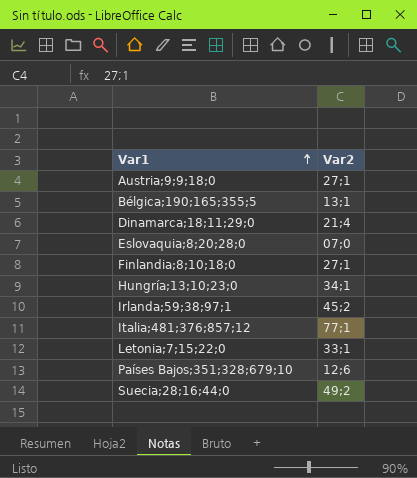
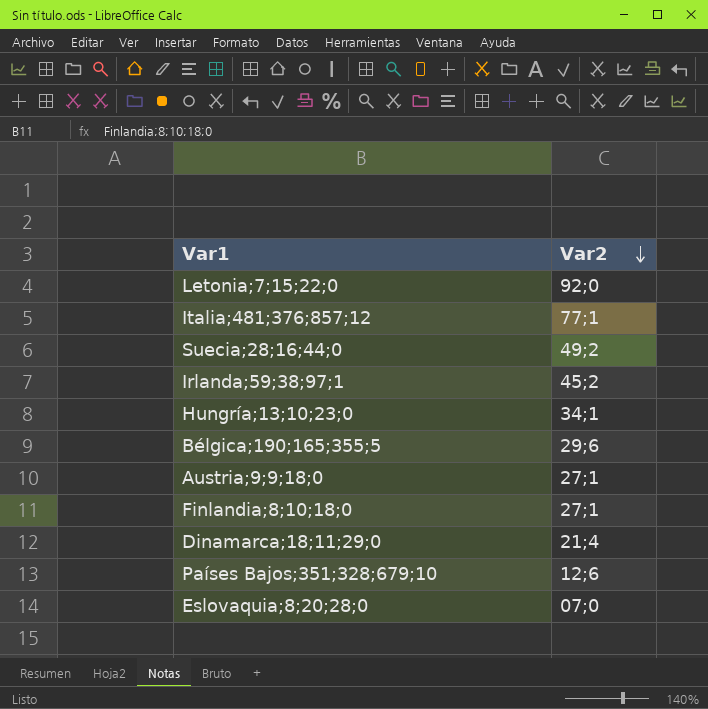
row order: Var1 ascending -> Var2 descending
Letonia;7;15;22;0 | Var2: 33;1 -> 92;0
Bélgica;190;165;355;5 | Var2: 13;1 -> 29;6

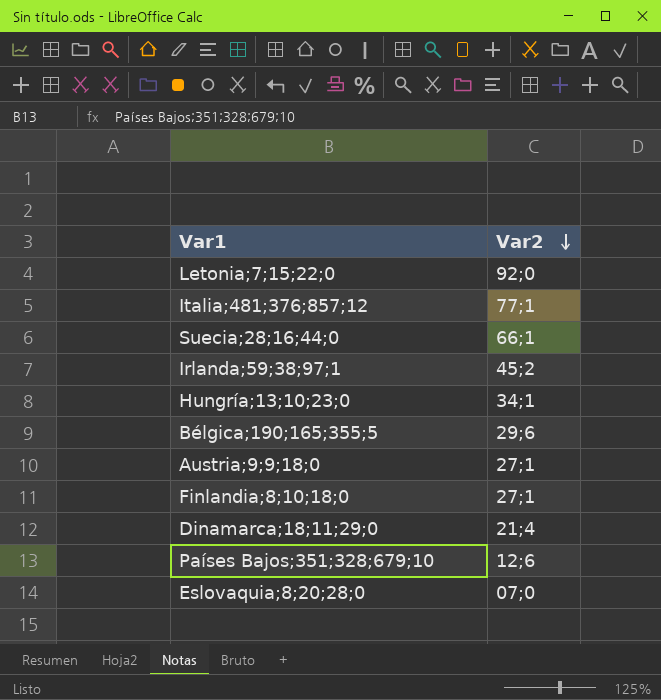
Suecia;28;16;44;0 | Var2: 49;2 -> 66;1

